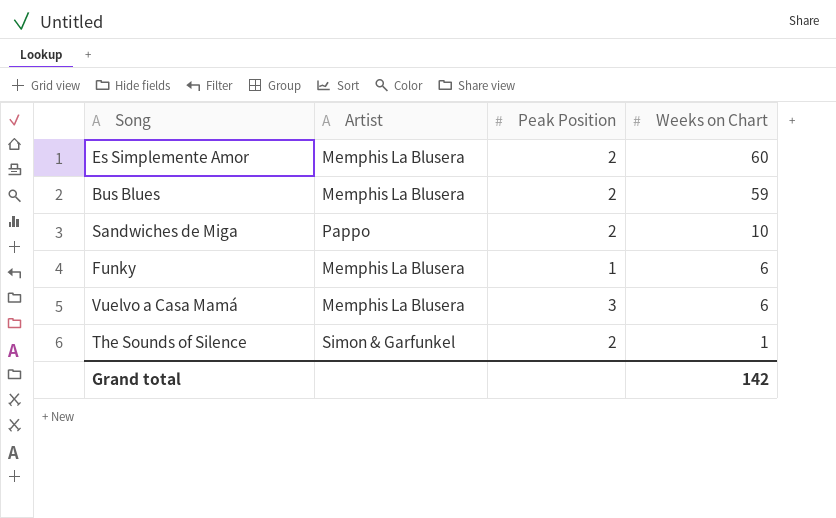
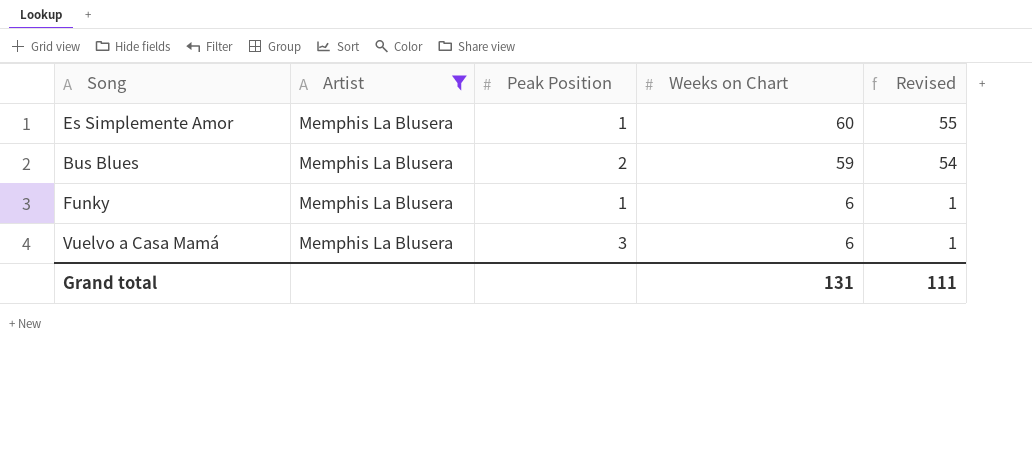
filter: none -> Artist = Memphis La Blusera
column Revised | formula: none -> [Weeks on Chart] - 5
Es Simplemente Amor | Peak Position: 2 -> 1
Grand total | Weeks on Chart: 142 -> 131

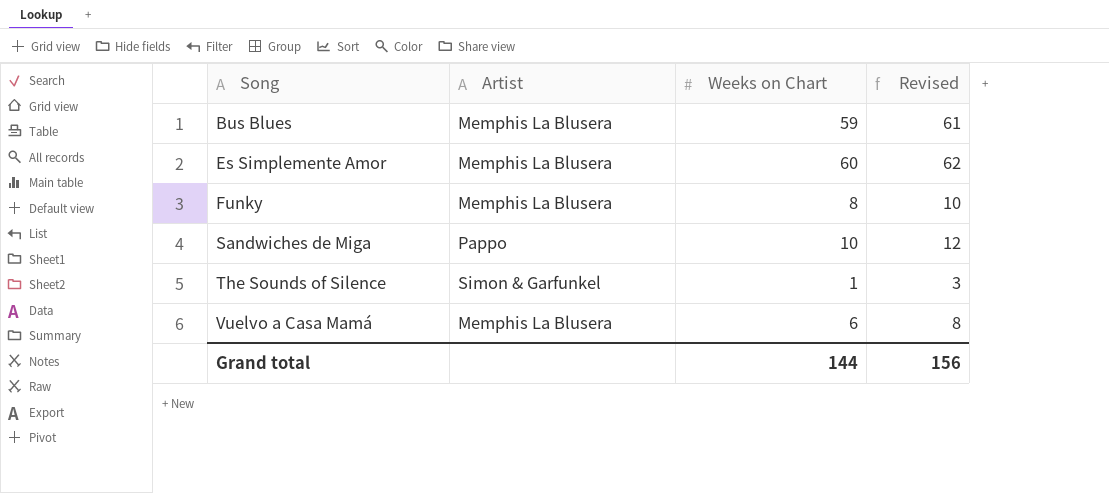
filter: Artist = Memphis La Blusera -> none
row order: Weeks on Chart descending -> Song ascending
column Peak Position | position: 3 -> none
column Revised | formula: [Weeks on Chart] - 5 -> [Weeks on Chart] + 2
Funky | Weeks on Chart: 6 -> 8
Grand total | Weeks on Chart: 131 -> 144
Grand total | Revised: 111 -> 156

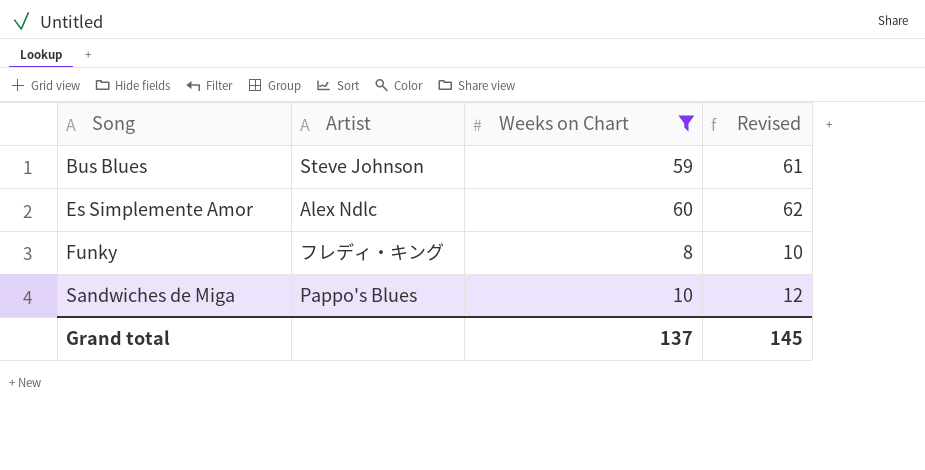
filter: none -> Weeks on Chart >= 8
Bus Blues | Artist: Memphis La Blusera -> Steve Johnson
Es Simplemente Amor | Artist: Memphis La Blusera -> Alex Ndlc
Funky | Artist: Memphis La Blusera -> フレディ・キング
Sandwiches de Miga | Artist: Pappo -> Pappo's Blues
Grand total | Weeks on Chart: 144 -> 137
Grand total | Revised: 156 -> 145

